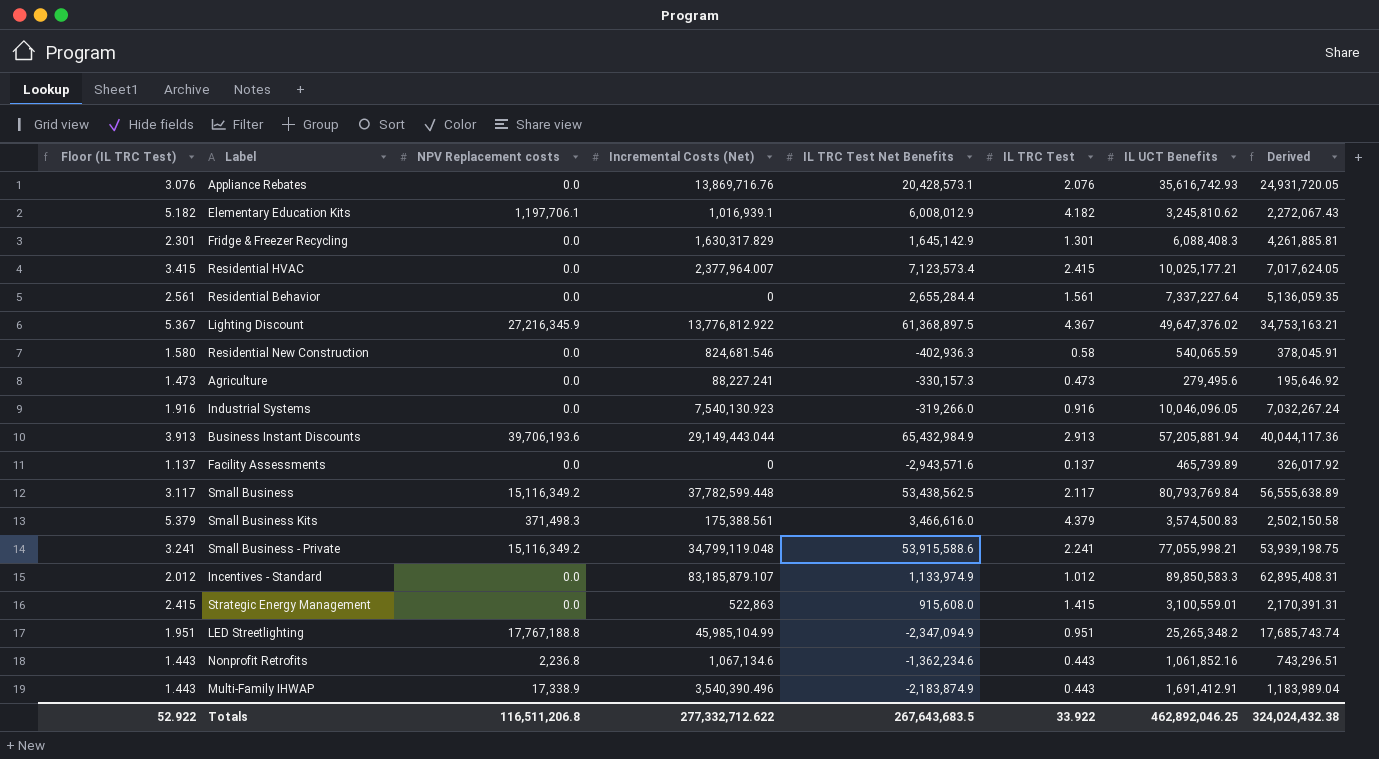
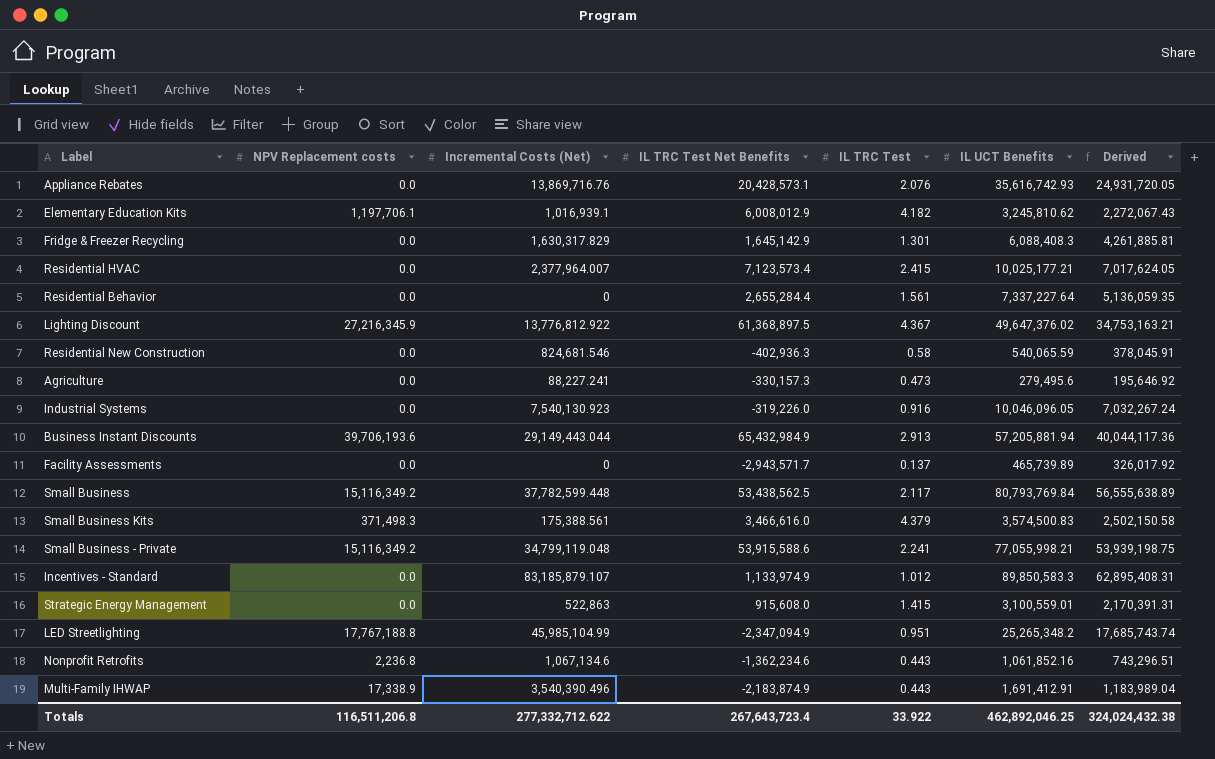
column Floor (IL TRC Test) | formula: [IL TRC Test] + 1 -> none
Industrial Systems | IL TRC Test Net Benefits: -319,266.0 -> -319,226.0
Facility Assessments | IL TRC Test Net Benefits: -2,943,571.6 -> -2,943,571.7
Totals | IL TRC Test Net Benefits: 267,643,683.5 -> 267,643,723.4

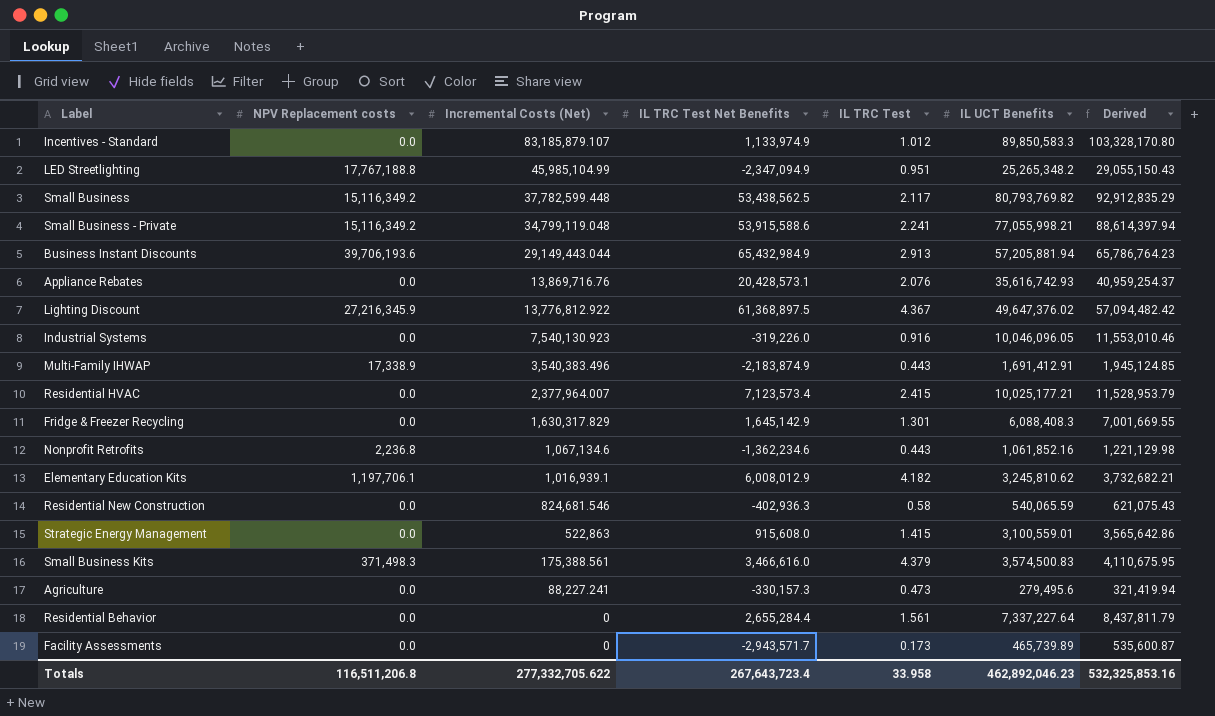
row order: none -> Incremental Costs (Net) descending
column Derived | formula: [IL UCT Benefits] * 0.7 -> [IL UCT Benefits] * 1.15
Small Business | IL UCT Benefits: 80,793,769.84 -> 80,793,769.82
Multi-Family IHWAP | Incremental Costs (Net): 3,540,390.496 -> 3,540,383.496
Facility Assessments | IL TRC Test: 0.137 -> 0.173
Totals | Incremental Costs (Net): 277,332,712.622 -> 277,332,705.622
Totals | IL TRC Test: 33.922 -> 33.958
Totals | IL UCT Benefits: 462,892,046.25 -> 462,892,046.23
Totals | Derived: 324,024,432.38 -> 532,325,853.16

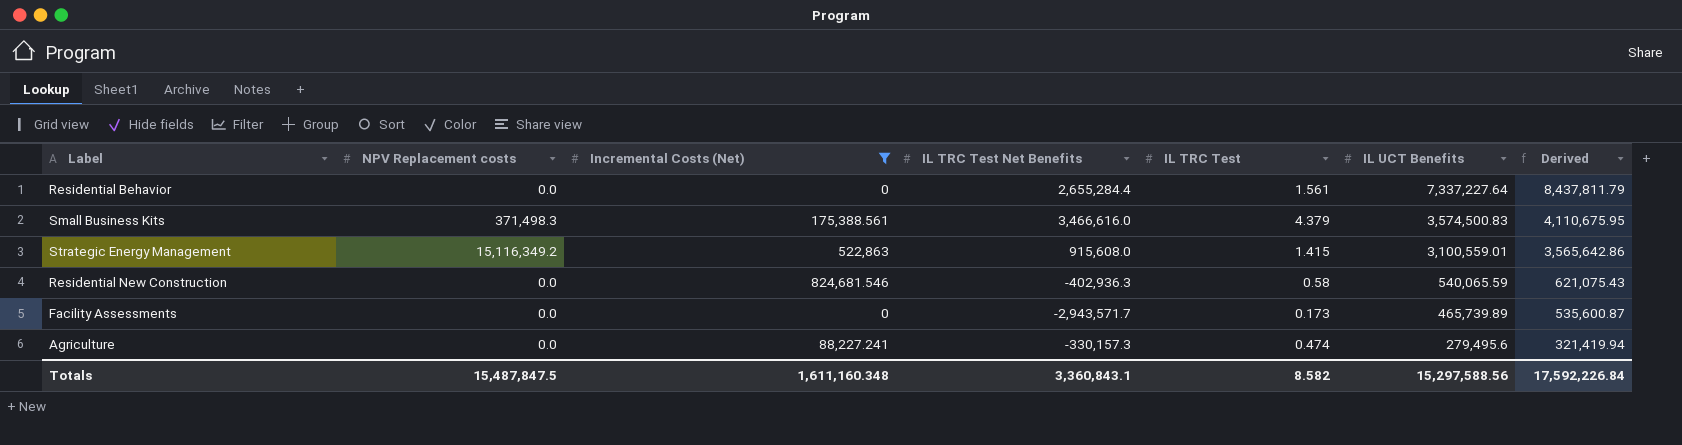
filter: none -> Incremental Costs (Net) <= 824,681.546
row order: Incremental Costs (Net) descending -> IL UCT Benefits descending
Strategic Energy Management | NPV Replacement costs: 0.0 -> 15,116,349.2
Agriculture | IL TRC Test: 0.473 -> 0.474
Totals | NPV Replacement costs: 116,511,206.8 -> 15,487,847.5
Totals | Incremental Costs (Net): 277,332,705.622 -> 1,611,160.348
Totals | IL TRC Test Net Benefits: 267,643,723.4 -> 3,360,843.1
Totals | IL TRC Test: 33.958 -> 8.582
Totals | IL UCT Benefits: 462,892,046.23 -> 15,297,588.56
Totals | Derived: 532,325,853.16 -> 17,592,226.84

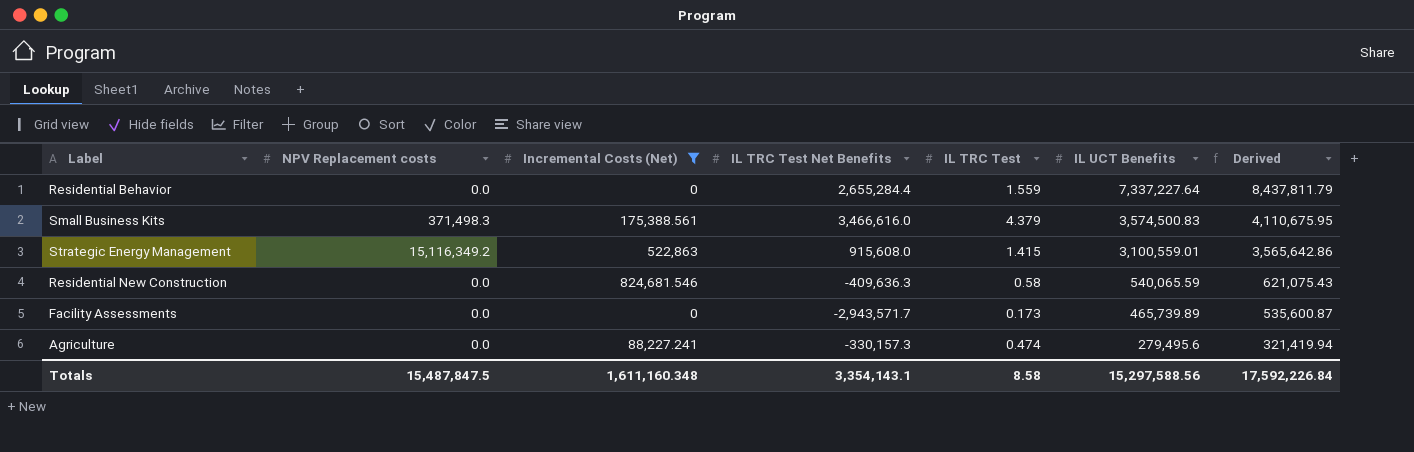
Residential Behavior | IL TRC Test: 1.561 -> 1.559
Residential New Construction | IL TRC Test Net Benefits: -402,936.3 -> -409,636.3
Totals | IL TRC Test Net Benefits: 3,360,843.1 -> 3,354,143.1
Totals | IL TRC Test: 8.582 -> 8.58

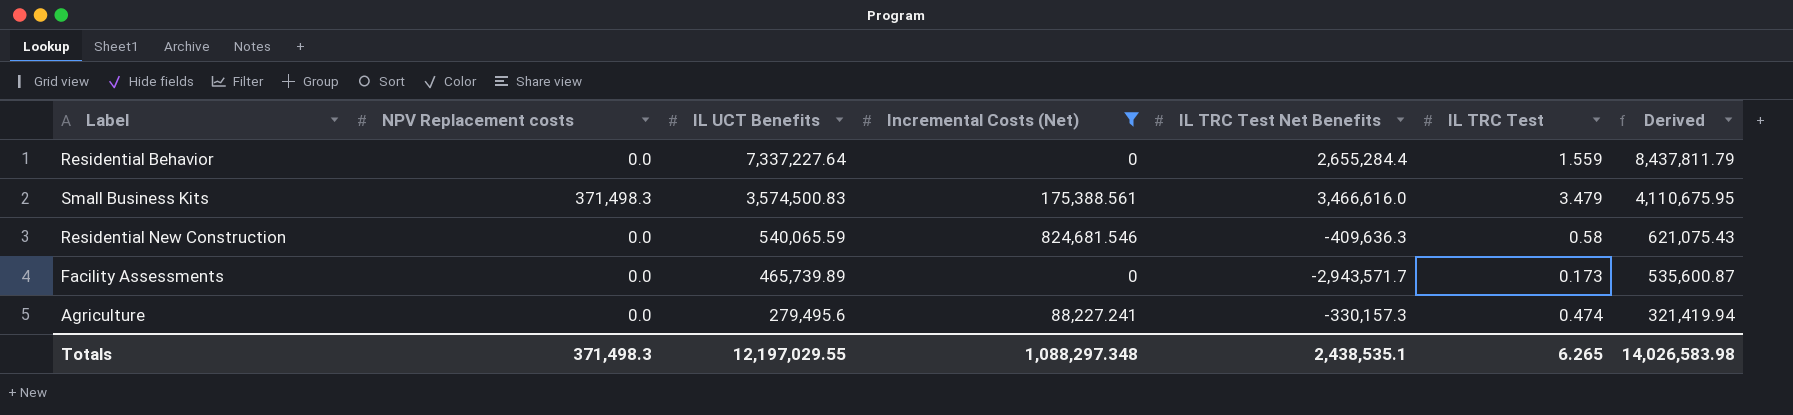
column IL UCT Benefits | position: 6 -> 3
row Strategic Energy Management: 15,116,349.2 | 522,863 | 915,608.0 | 1.415 | 3,100,559.01 | 3,565,642.86 -> none
Small Business Kits | IL TRC Test: 4.379 -> 3.479
Totals | NPV Replacement costs: 15,487,847.5 -> 371,498.3
Totals | IL UCT Benefits: 15,297,588.56 -> 12,197,029.55
Totals | Incremental Costs (Net): 1,611,160.348 -> 1,088,297.348
Totals | IL TRC Test Net Benefits: 3,354,143.1 -> 2,438,535.1
Totals | IL TRC Test: 8.58 -> 6.265
Totals | Derived: 17,592,226.84 -> 14,026,583.98

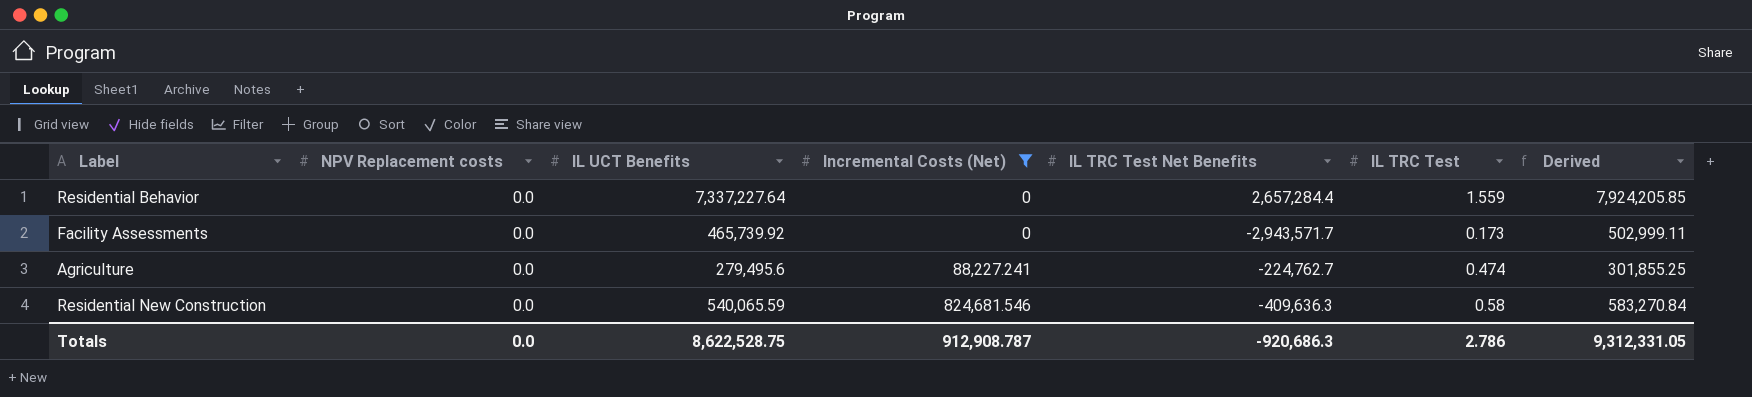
row order: IL UCT Benefits descending -> Incremental Costs (Net) ascending
column Derived | formula: [IL UCT Benefits] * 1.15 -> [IL UCT Benefits] * 1.08
row Small Business Kits: 371,498.3 | 3,574,500.83 | 175,388.561 | 3,466,616.0 | 3.479 | 4,110,675.95 -> none
Residential Behavior | IL TRC Test Net Benefits: 2,655,284.4 -> 2,657,284.4
Facility Assessments | IL UCT Benefits: 465,739.89 -> 465,739.92
Agriculture | IL TRC Test Net Benefits: -330,157.3 -> -224,762.7
Totals | NPV Replacement costs: 371,498.3 -> 0.0
Totals | IL UCT Benefits: 12,197,029.55 -> 8,622,528.75
Totals | Incremental Costs (Net): 1,088,297.348 -> 912,908.787
Totals | IL TRC Test Net Benefits: 2,438,535.1 -> -920,686.3
Totals | IL TRC Test: 6.265 -> 2.786
Totals | Derived: 14,026,583.98 -> 9,312,331.05

